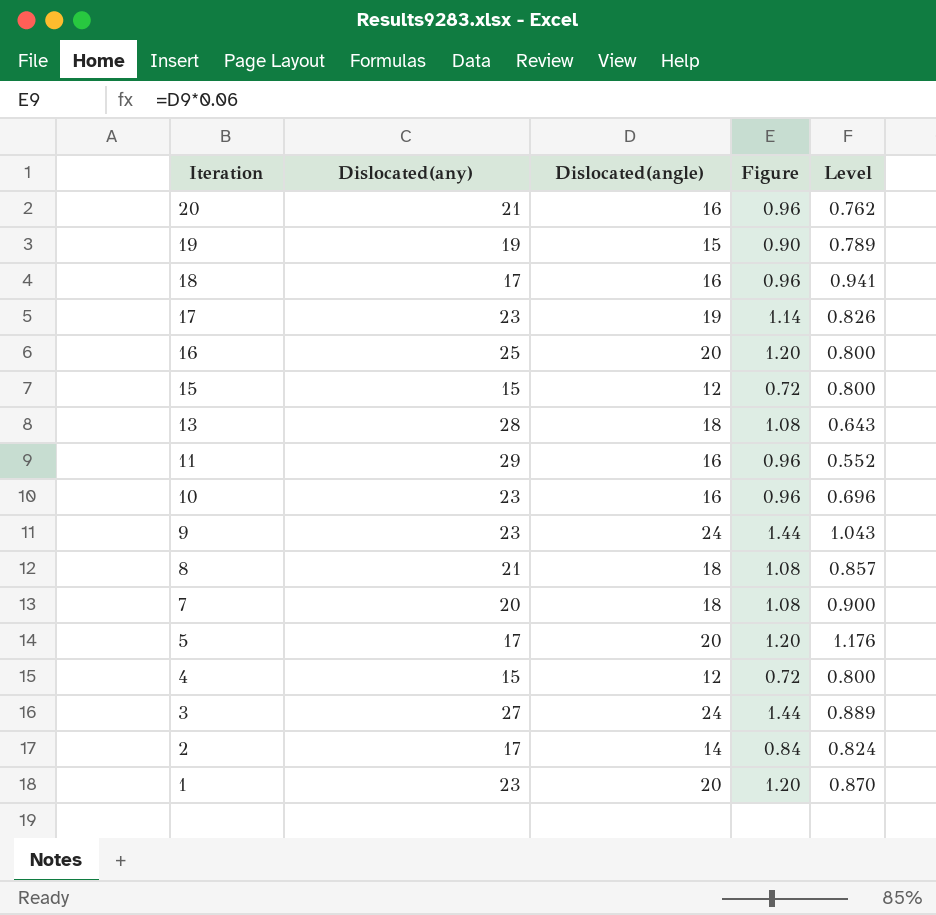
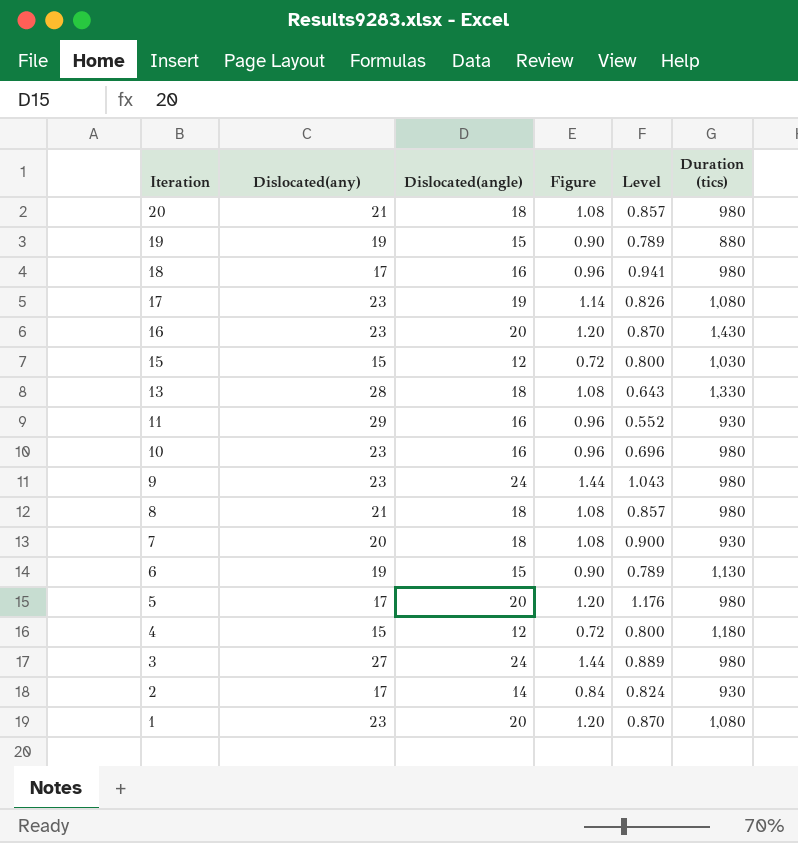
column Duration (tics) | position: none -> 6
20 | Dislocated(angle): 16 -> 18
20 | Figure: 0.96 -> 1.08
20 | Level: 0.762 -> 0.857
16 | Dislocated(any): 25 -> 23
16 | Level: 0.800 -> 0.870
row 6: none -> 19 | 15 | 0.90 | 0.789 | 1,130

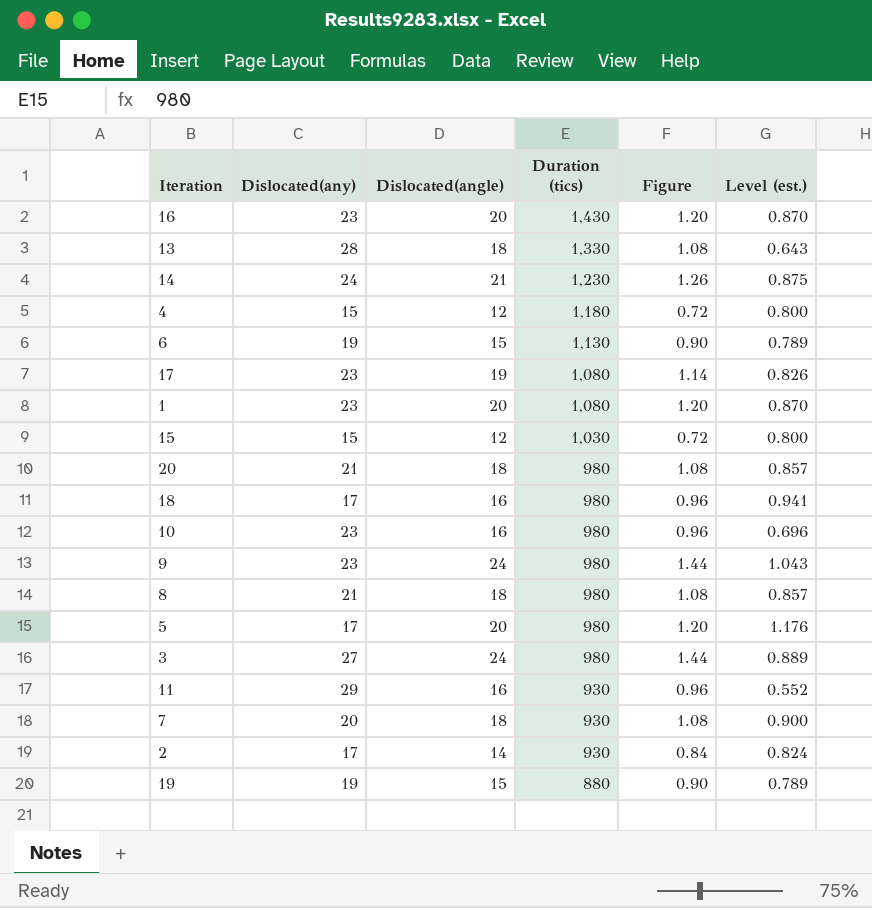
row order: Iteration descending -> Duration (tics) descending
column Duration (tics) | position: 6 -> 4
column name: Level -> Level (est.)
row 14: none -> 24 | 21 | 1,230 | 1.26 | 0.875

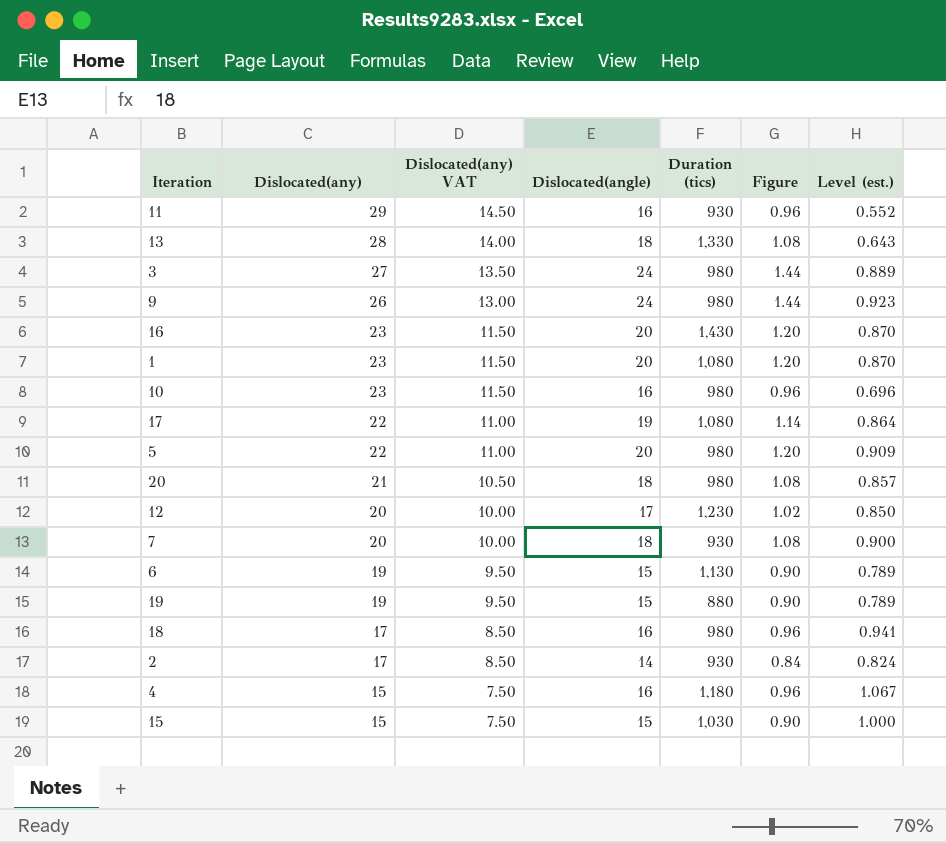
row order: Duration (tics) descending -> Dislocated(any) descending
column Dislocated(any) VAT | formula: none -> [Dislocated(any)] * 0.5
row 14: 24 | 21 | 1,230 | 1.26 | 0.875 -> none
row 8: 21 | 18 | 980 | 1.08 | 0.857 -> none
9 | Dislocated(any): 23 -> 26
9 | Level (est.): 1.043 -> 0.923
17 | Dislocated(any): 23 -> 22
17 | Level (est.): 0.826 -> 0.864
5 | Dislocated(any): 17 -> 22
5 | Level (est.): 1.176 -> 0.909
row 12: none -> 20 | 10.00 | 17 | 1,230 | 1.02 | 0.850
4 | Dislocated(angle): 12 -> 16
4 | Figure: 0.72 -> 0.96
4 | Level (est.): 0.800 -> 1.067
15 | Dislocated(angle): 12 -> 15
15 | Figure: 0.72 -> 0.90
15 | Level (est.): 0.800 -> 1.000

